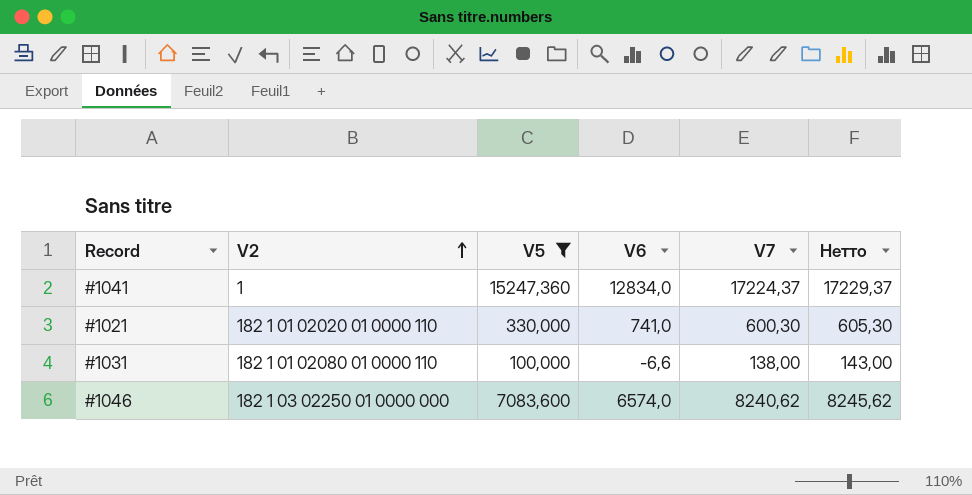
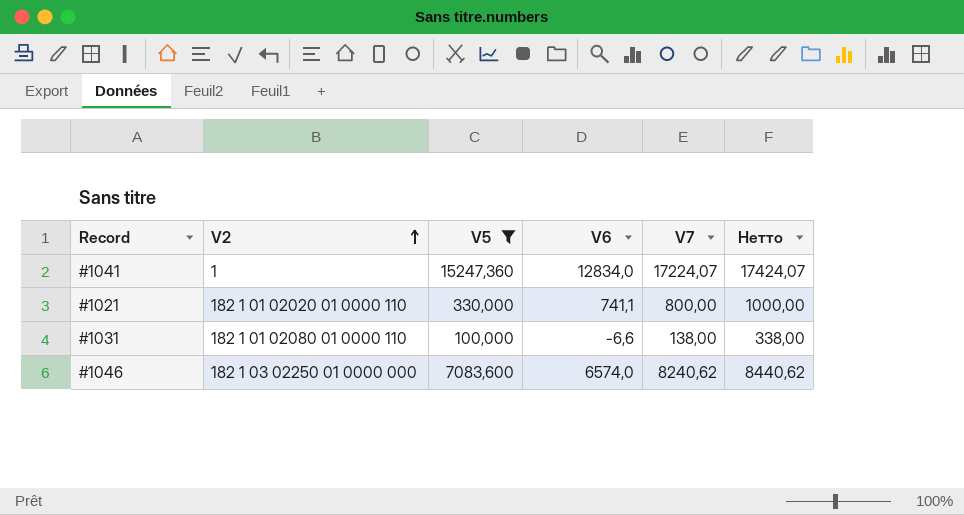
column Нетто | formula: [V7] + 5 -> [V7] + 200
#1041 | V7: 17224,37 -> 17224,07
#1021 | V6: 741,0 -> 741,1
#1021 | V7: 600,30 -> 800,00

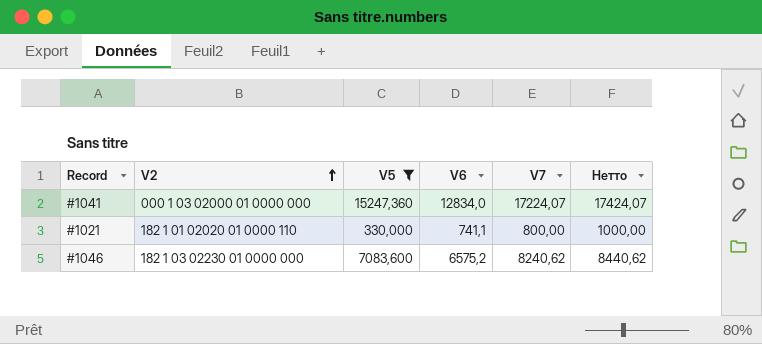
row #1031: 182 1 01 02080 01 0000 110 | 100,000 | -6,6 | 138,00 | 338,00 -> none
#1041 | V2: 1 -> 000 1 03 02000 01 0000 000
#1046 | V2: 182 1 03 02250 01 0000 000 -> 182 1 03 02230 01 0000 000
#1046 | V6: 6574,0 -> 6575,2

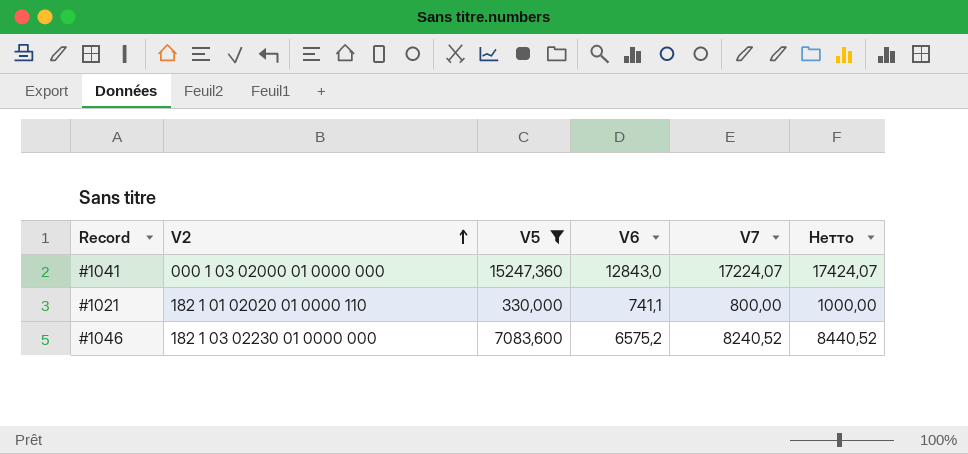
#1041 | V6: 12834,0 -> 12843,0
#1046 | V7: 8240,62 -> 8240,52
#1046 | Нетто: 8440,62 -> 8440,52

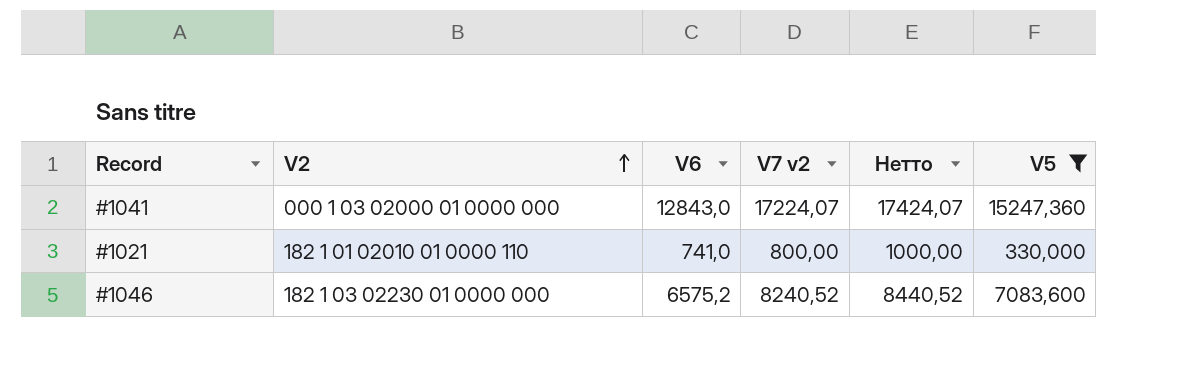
column name: V7 -> V7 v2
column V5 | position: 3 -> 6
#1021 | V2: 182 1 01 02020 01 0000 110 -> 182 1 01 02010 01 0000 110
#1021 | V6: 741,1 -> 741,0

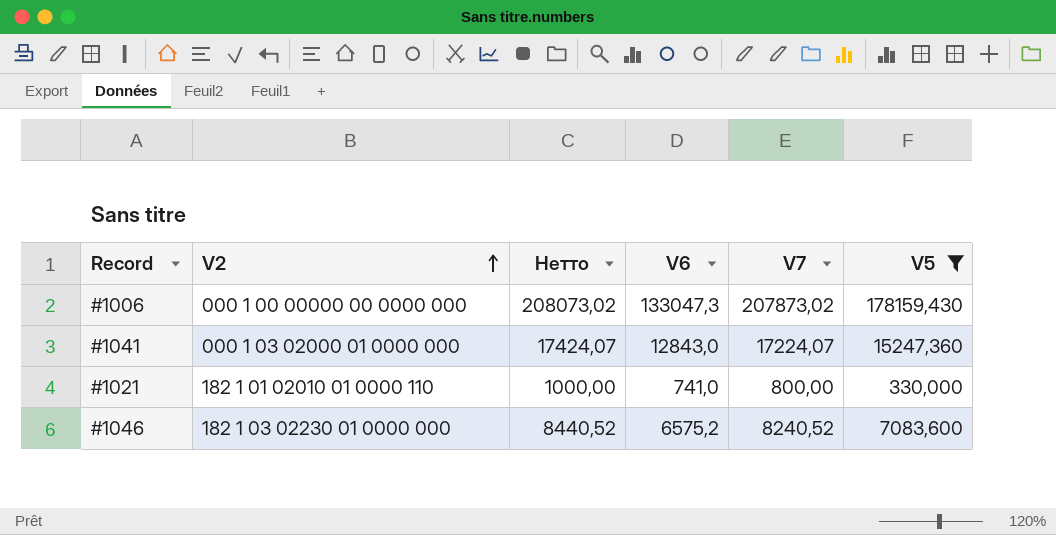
column Нетто | position: 5 -> 3
column name: V7 v2 -> V7
row #1006: none -> 000 1 00 00000 00 0000 000 | 208073,02 | 133047,3 | 207873,02 | 178159,430

